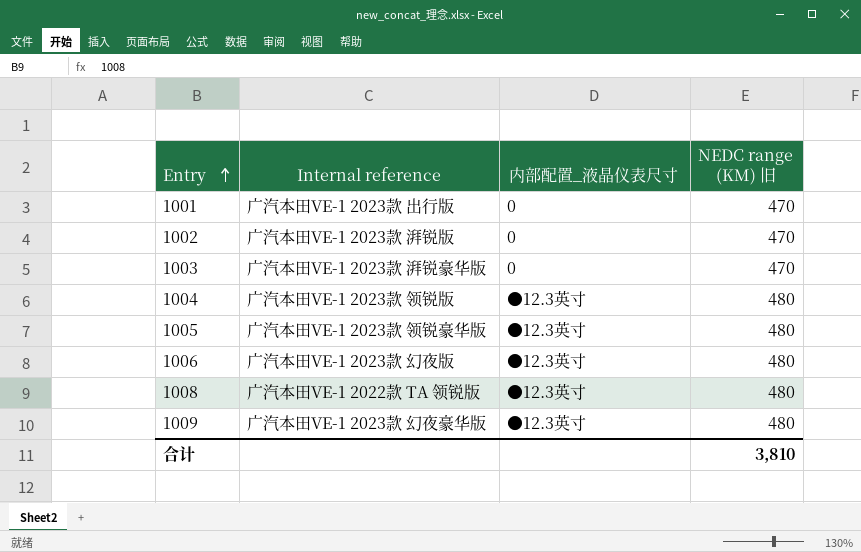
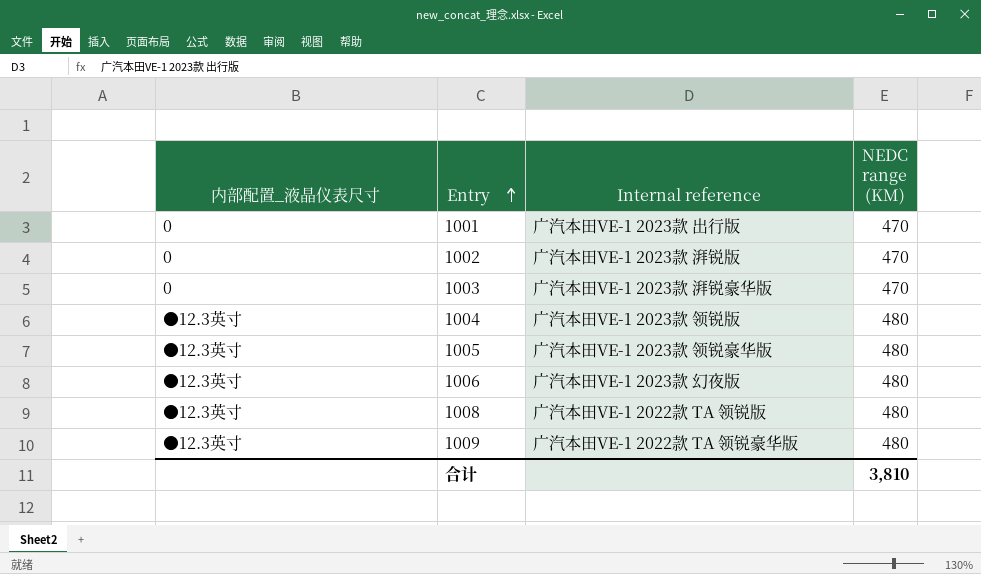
column 内部配置_液晶仪表尺寸 | position: 3 -> 1
column name: NEDC range (KM) 旧 -> NEDC range (KM)
1009 | Internal reference: 广汽本田VE-1 2023款 幻夜豪华版 -> 广汽本田VE-1 2022款 TA 领锐豪华版

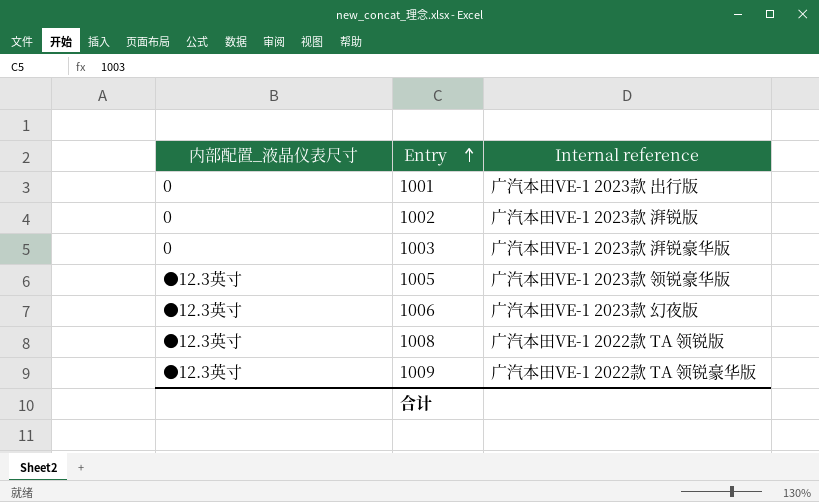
column NEDC range (KM) | position: 4 -> none
row 1004: ●12.3英寸 | 广汽本田VE-1 2023款 领锐版 | 480 -> none

